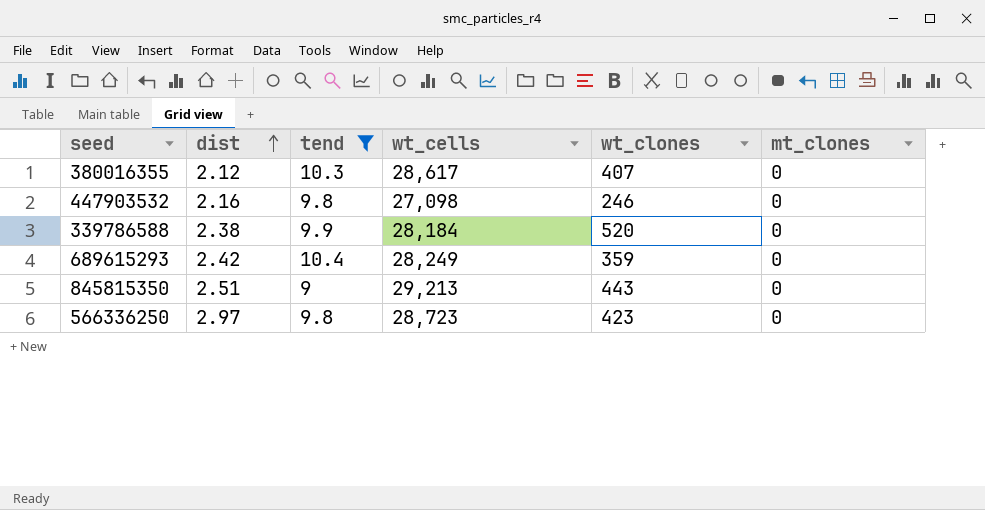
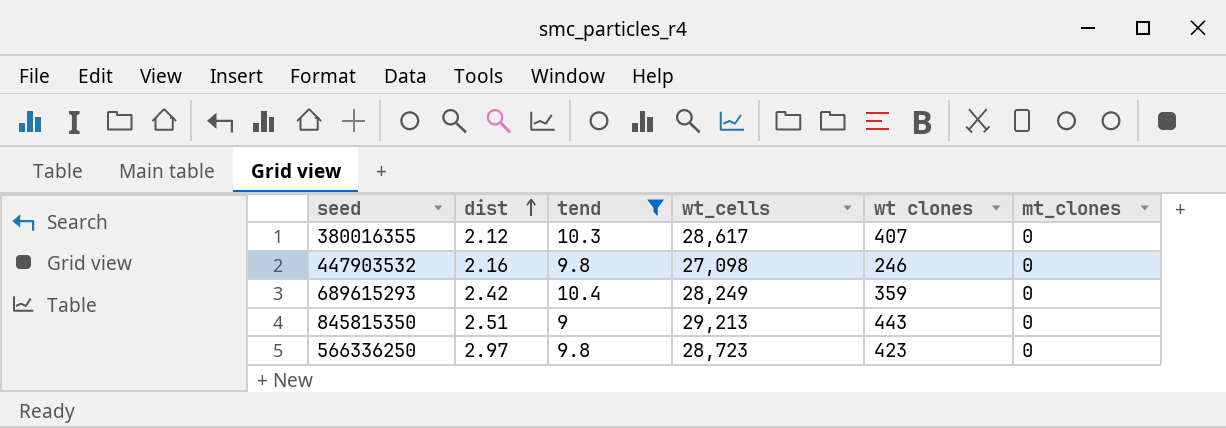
column name: wt_clones -> wt clones
row 339786588: 2.38 | 9.9 | 28,184 | 520 | 0 -> none

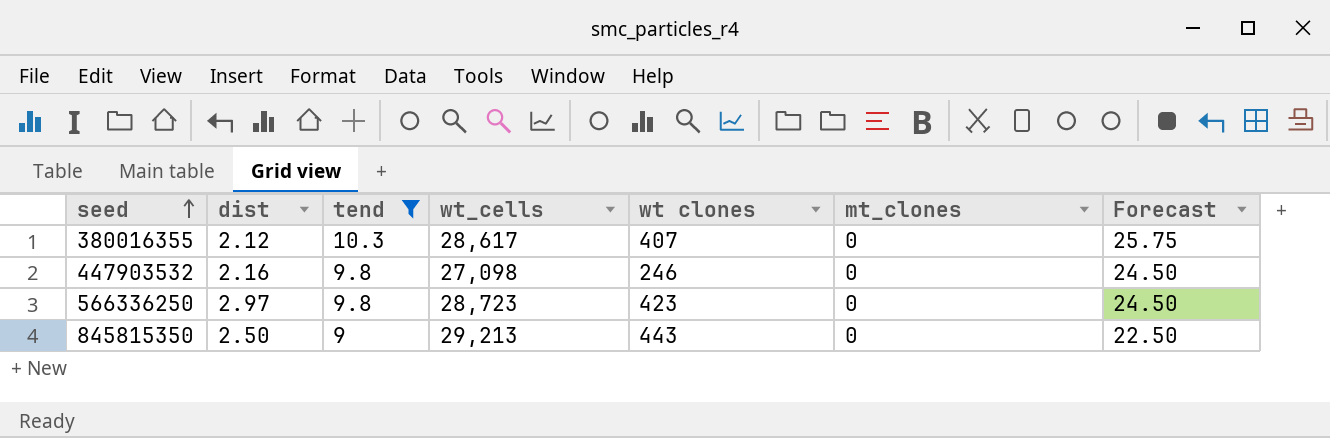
row order: dist ascending -> seed ascending
column Forecast | formula: none -> [tend] * 2.5
row 689615293: 2.42 | 10.4 | 28,249 | 359 | 0 -> none
845815350 | dist: 2.51 -> 2.50

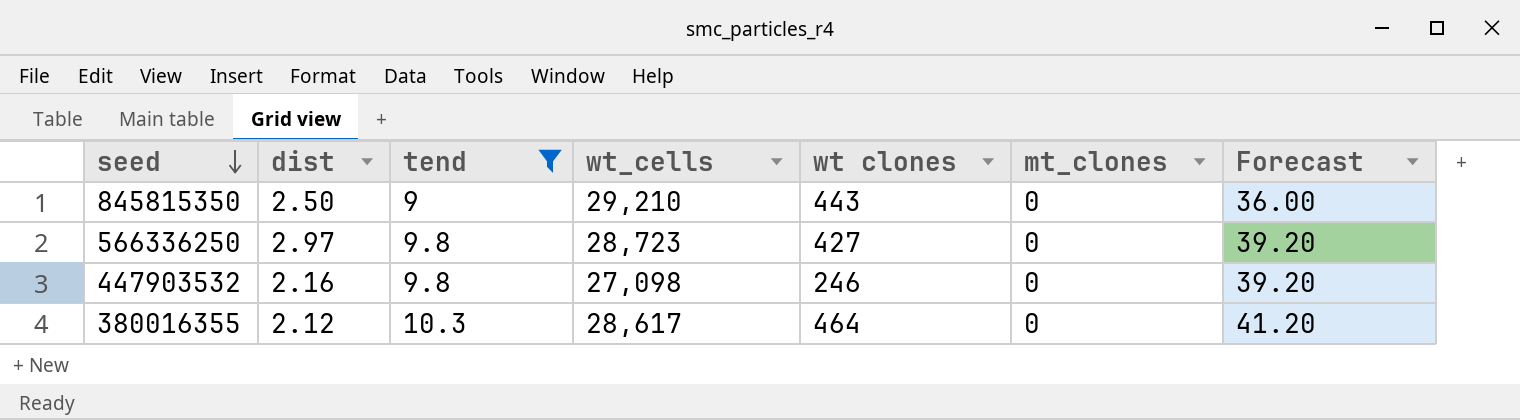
row order: seed ascending -> seed descending
column Forecast | formula: [tend] * 2.5 -> [tend] * 4
845815350 | wt_cells: 29,213 -> 29,210
566336250 | wt clones: 423 -> 427
380016355 | wt clones: 407 -> 464

